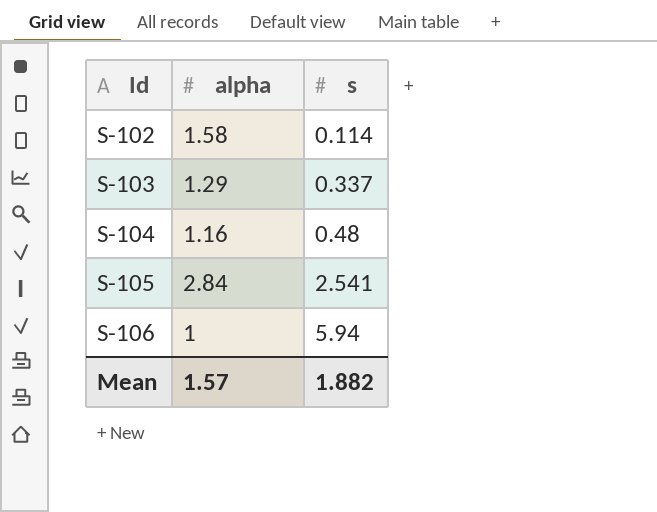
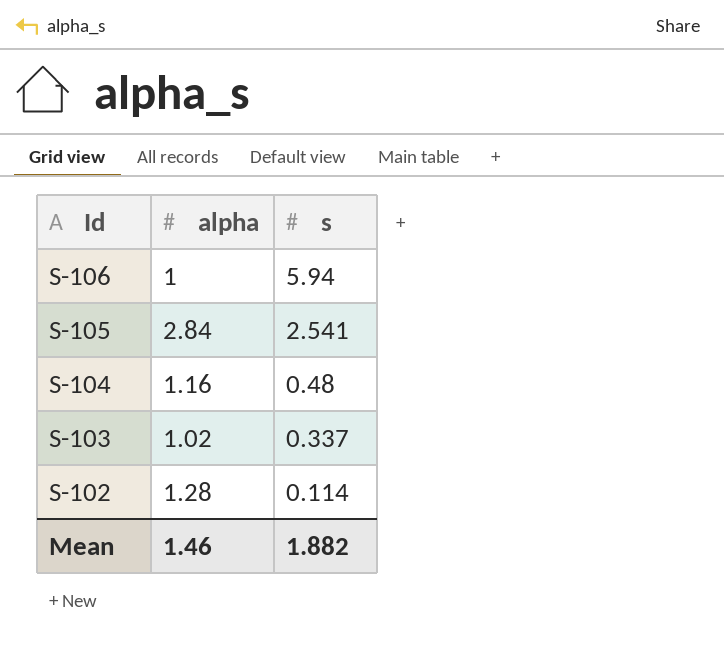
row order: Id ascending -> Id descending
S-103 | alpha: 1.29 -> 1.02
S-102 | alpha: 1.58 -> 1.28
Mean | alpha: 1.57 -> 1.46

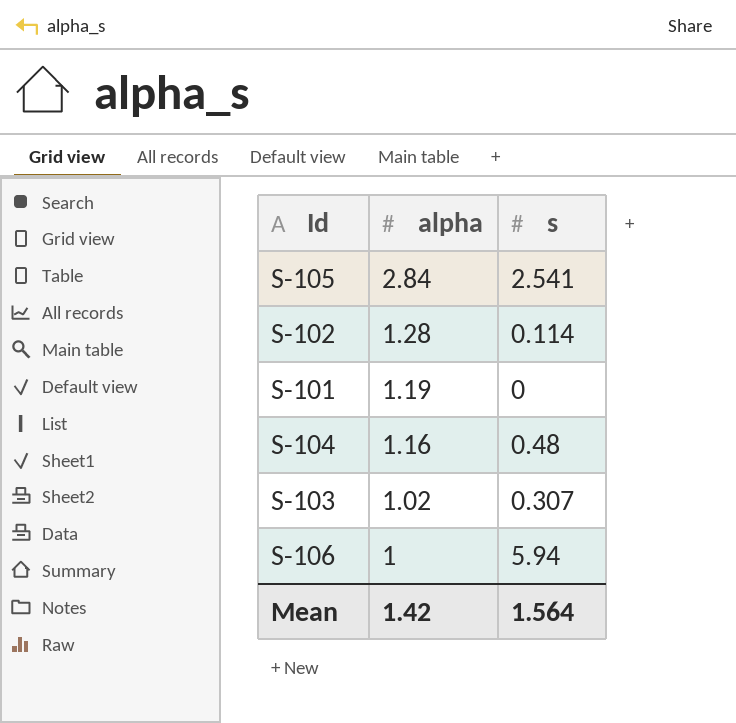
row order: Id descending -> alpha descending
row S-101: none -> 1.19 | 0
S-103 | s: 0.337 -> 0.307
Mean | alpha: 1.46 -> 1.42
Mean | s: 1.882 -> 1.564

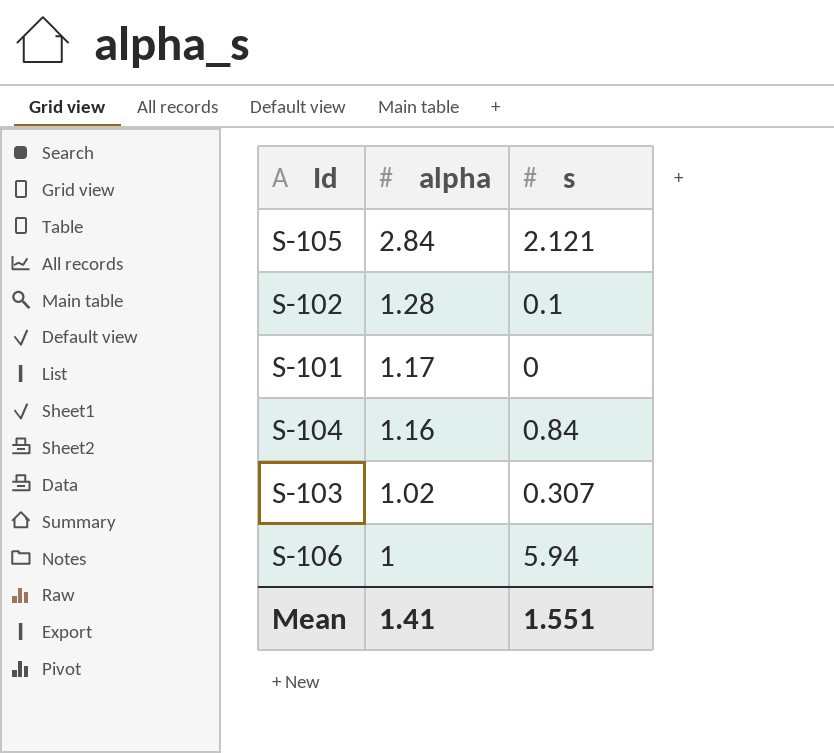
S-105 | s: 2.541 -> 2.121
S-102 | s: 0.114 -> 0.1
S-101 | alpha: 1.19 -> 1.17
S-104 | s: 0.48 -> 0.84
Mean | alpha: 1.42 -> 1.41
Mean | s: 1.564 -> 1.551

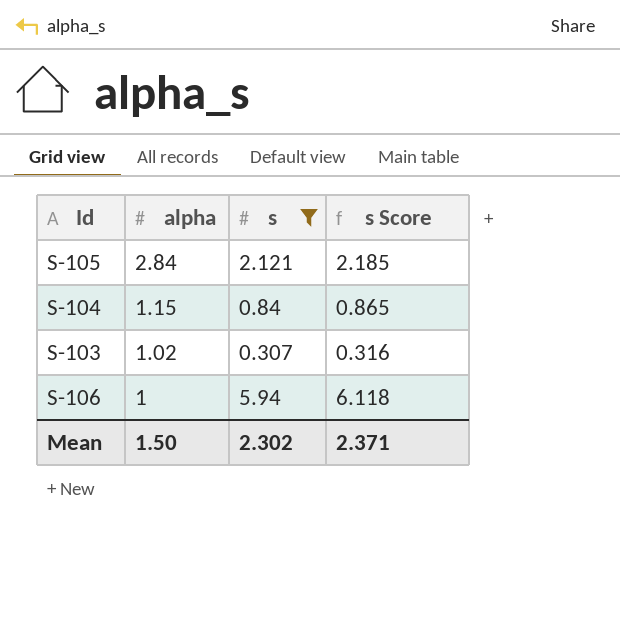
filter: none -> s >= 0.307
column s Score | formula: none -> [s] * 1.03
S-104 | alpha: 1.16 -> 1.15
Mean | alpha: 1.41 -> 1.50
Mean | s: 1.551 -> 2.302

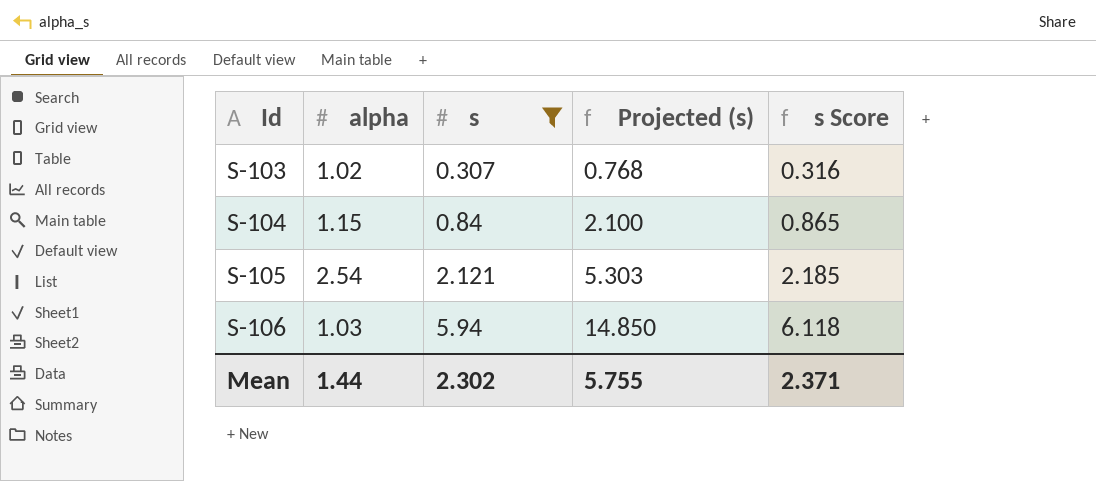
row order: alpha descending -> Id ascending
column Projected (s) | formula: none -> [s] * 2.5
S-105 | alpha: 2.84 -> 2.54
S-106 | alpha: 1 -> 1.03
Mean | alpha: 1.50 -> 1.44

